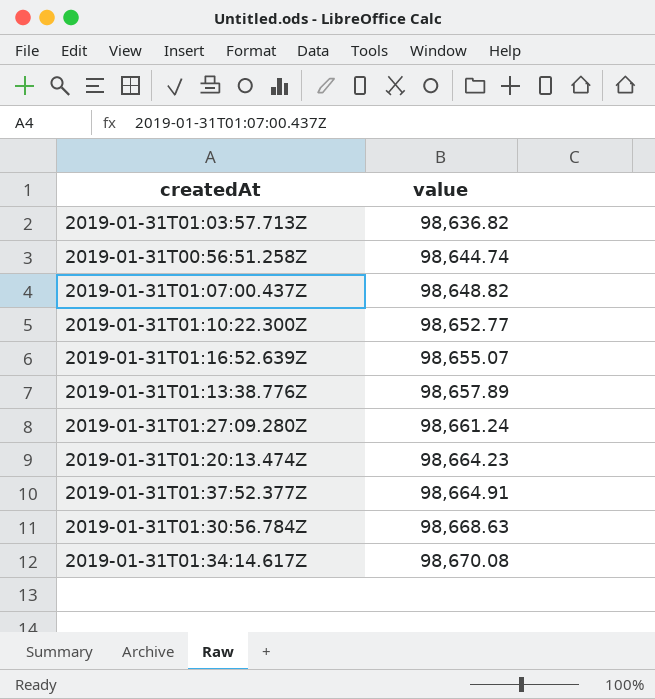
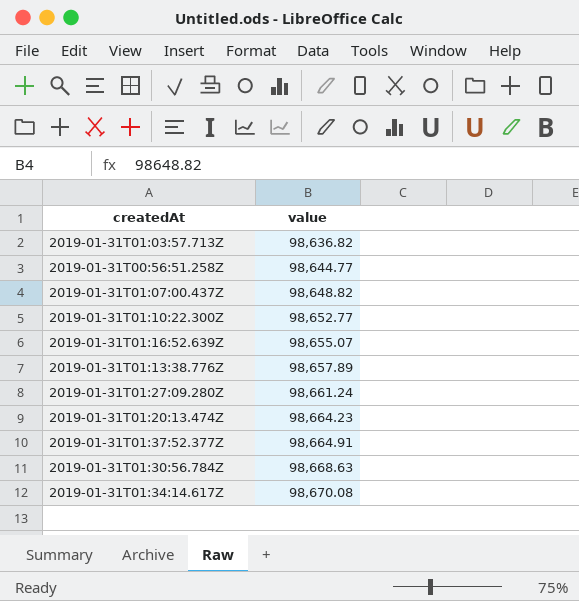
2019-01-31T00:56:51.258Z | value: 98,644.74 -> 98,644.77

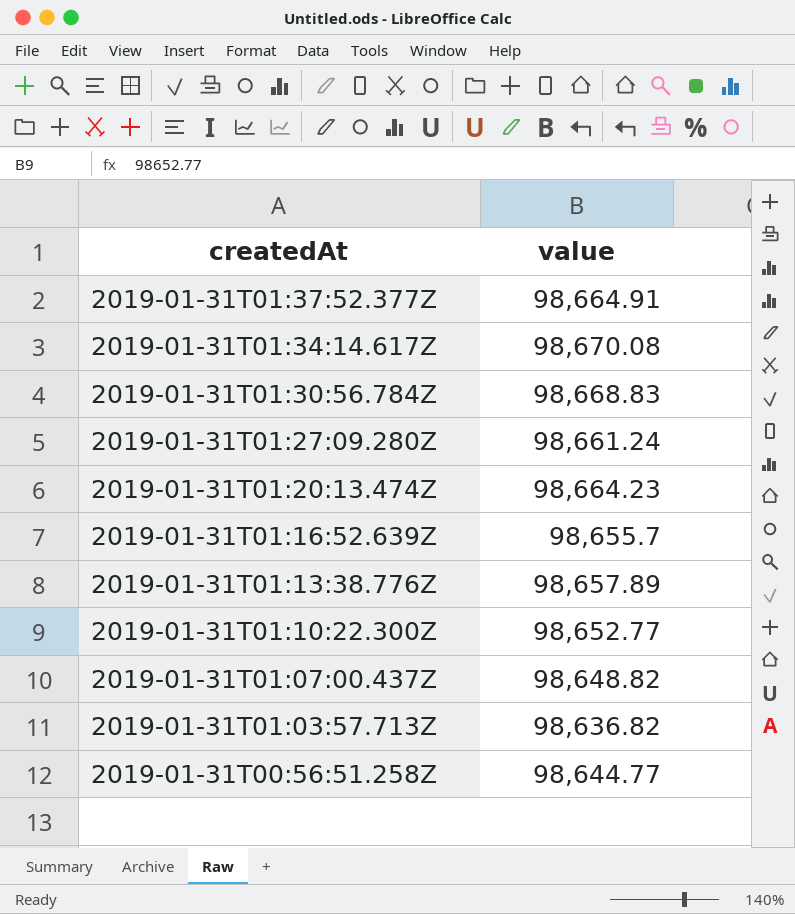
row order: value ascending -> createdAt descending
2019-01-31T01:30:56.784Z | value: 98,668.63 -> 98,668.83
2019-01-31T01:16:52.639Z | value: 98,655.07 -> 98,655.7

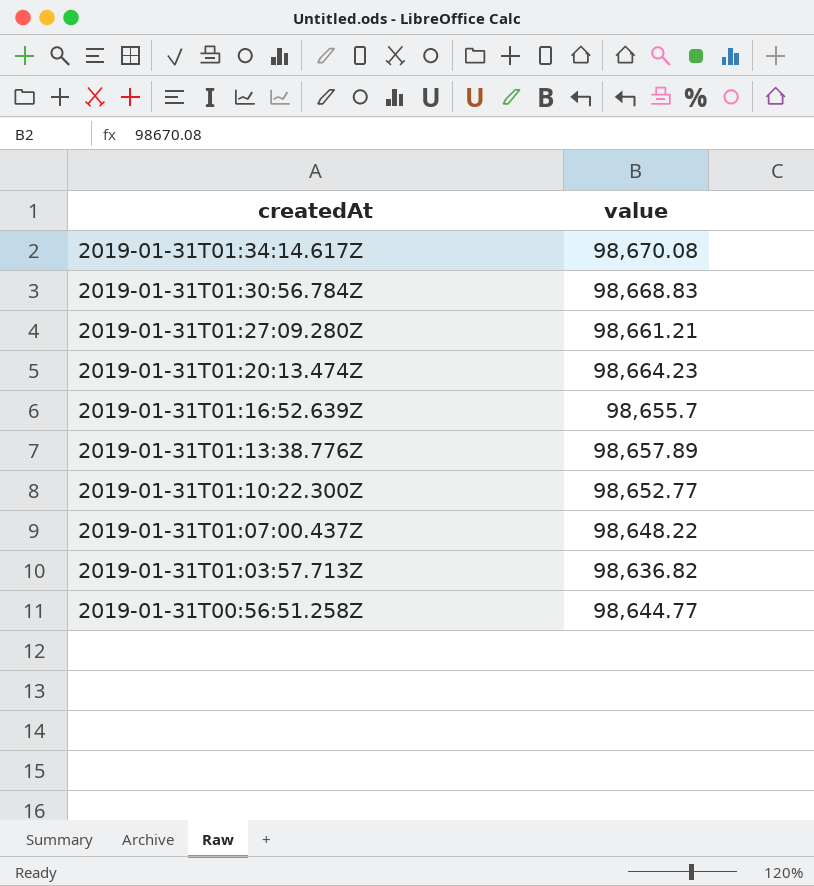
row 2019-01-31T01:37:52.377Z: 98,664.91 -> none
2019-01-31T01:27:09.280Z | value: 98,661.24 -> 98,661.21
2019-01-31T01:07:00.437Z | value: 98,648.82 -> 98,648.22

